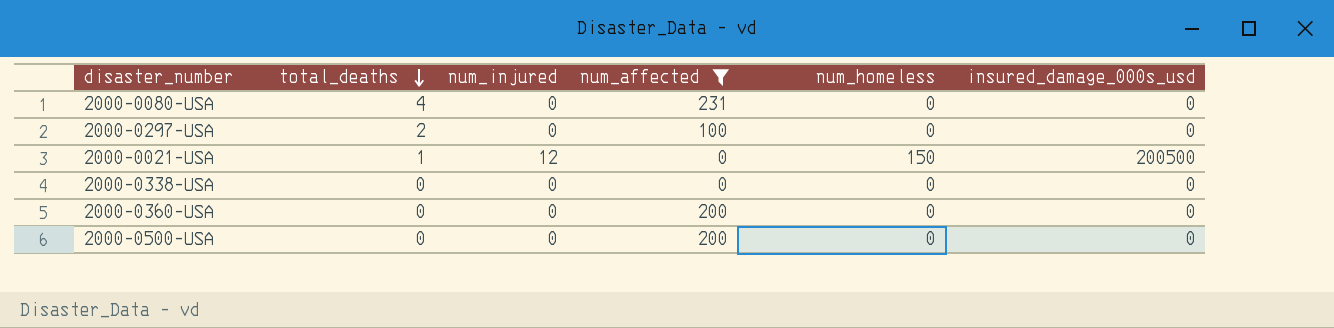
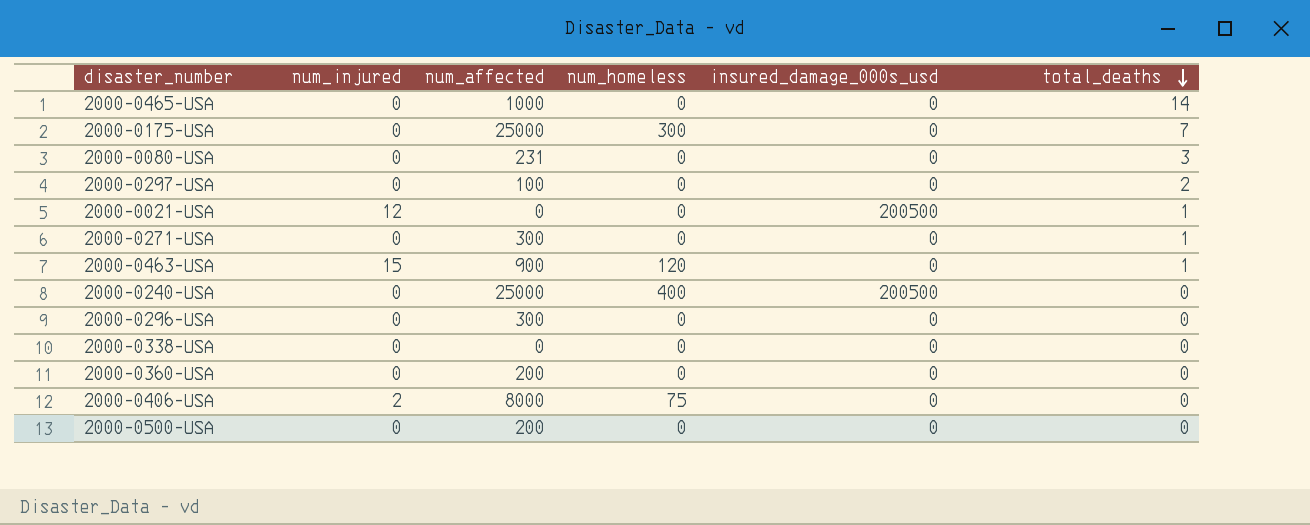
filter: num_affected <= 231 -> none
column total_deaths | position: 2 -> 6
2000-0080-USA | total_deaths: 4 -> 3
2000-0021-USA | num_homeless: 150 -> 0

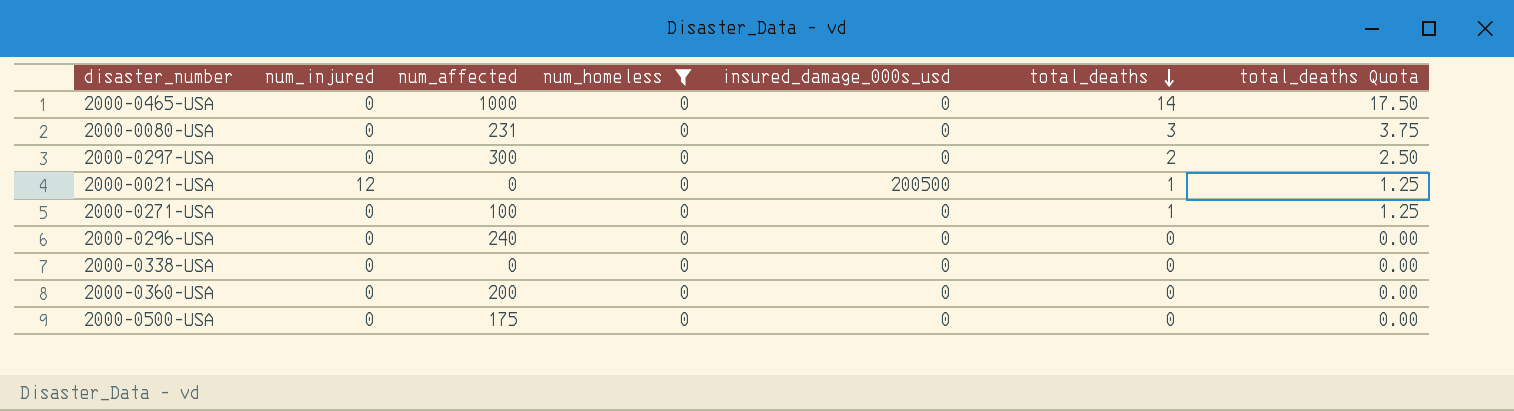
filter: none -> num_homeless = 0
column total_deaths Quota | formula: none -> [total_deaths] * 1.25
2000-0297-USA | num_affected: 100 -> 300
2000-0271-USA | num_affected: 300 -> 100
2000-0296-USA | num_affected: 300 -> 240
2000-0500-USA | num_affected: 200 -> 175

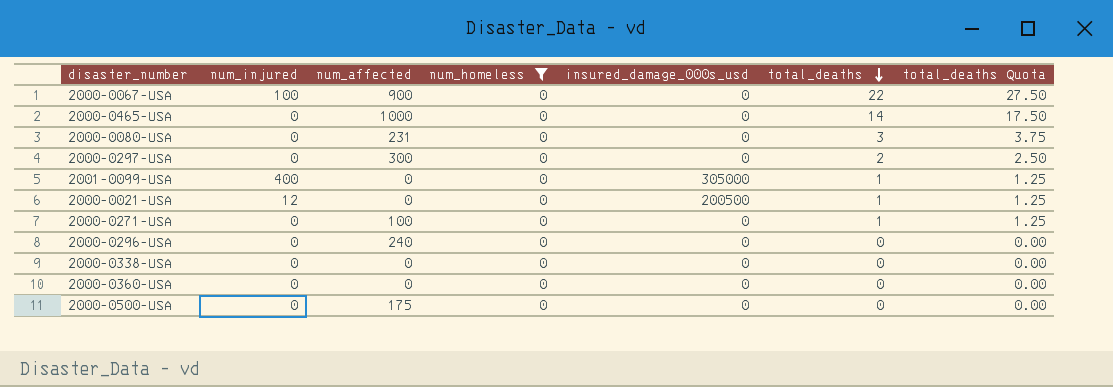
row 2000-0067-USA: none -> 100 | 900 | 0 | 0 | 22 | 27.50
row 2001-0099-USA: none -> 400 | 0 | 0 | 305000 | 1 | 1.25
2000-0360-USA | num_affected: 200 -> 0

